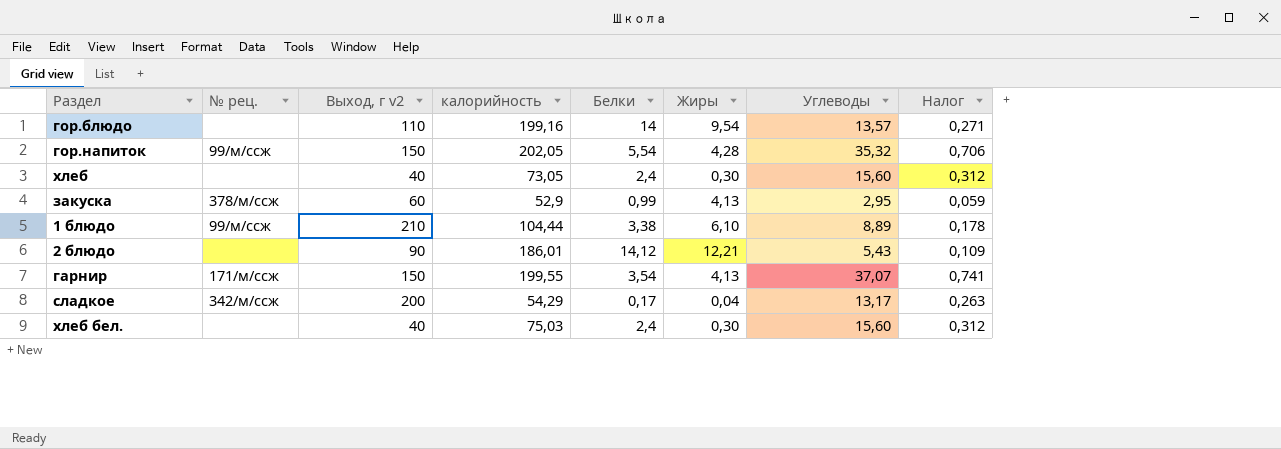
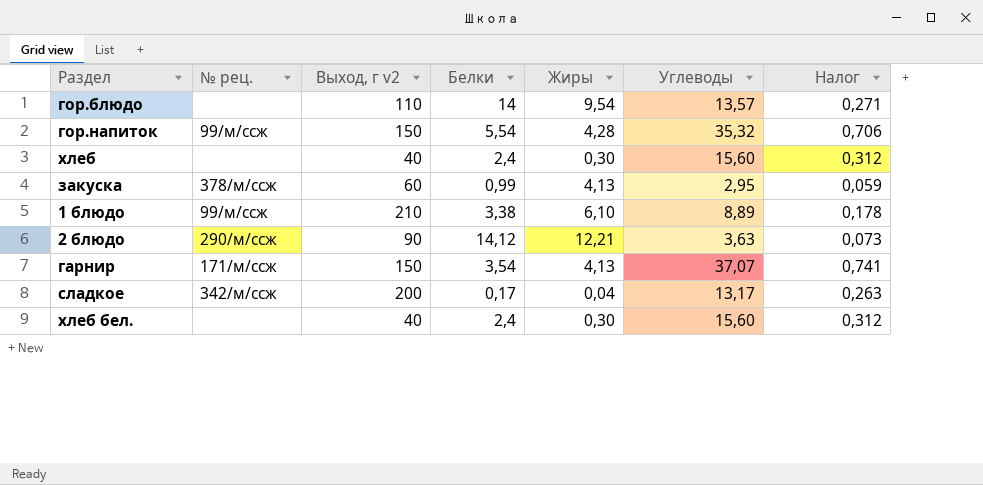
column калорийность | position: 4 -> none
2 блюдо | № рец.: none -> 290/м/ссж
2 блюдо | Углеводы: 5,43 -> 3,63
2 блюдо | Налог: 0,109 -> 0,073

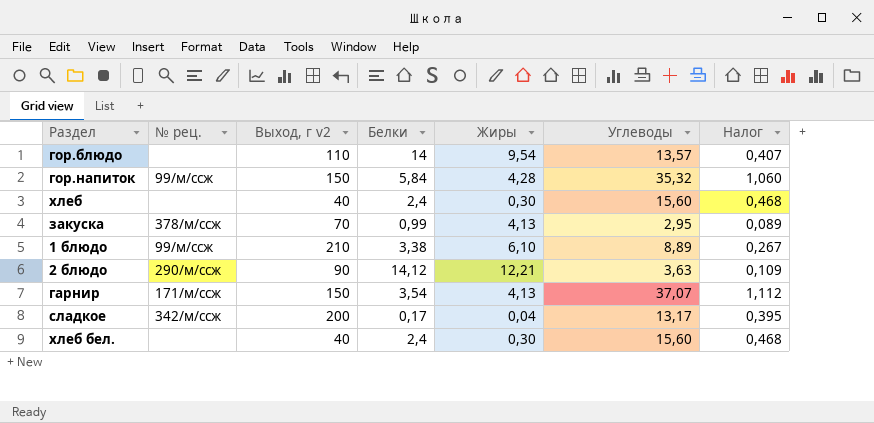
column Налог | formula: [Углеводы] * 0,02 -> [Углеводы] * 0,03
гор.напиток | Белки: 5,54 -> 5,84
закуска | Выход, г v2: 60 -> 70

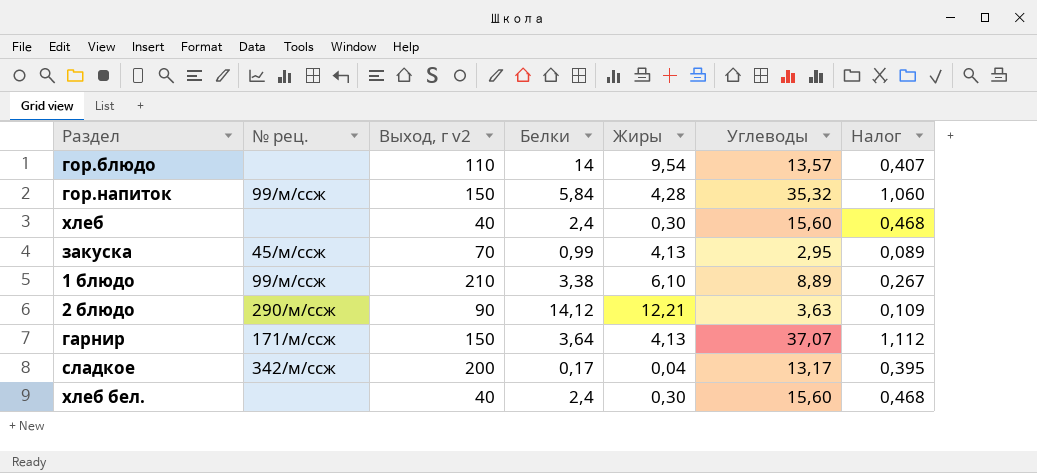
закуска | № рец.: 378/м/ссж -> 45/м/ссж
гарнир | Белки: 3,54 -> 3,64

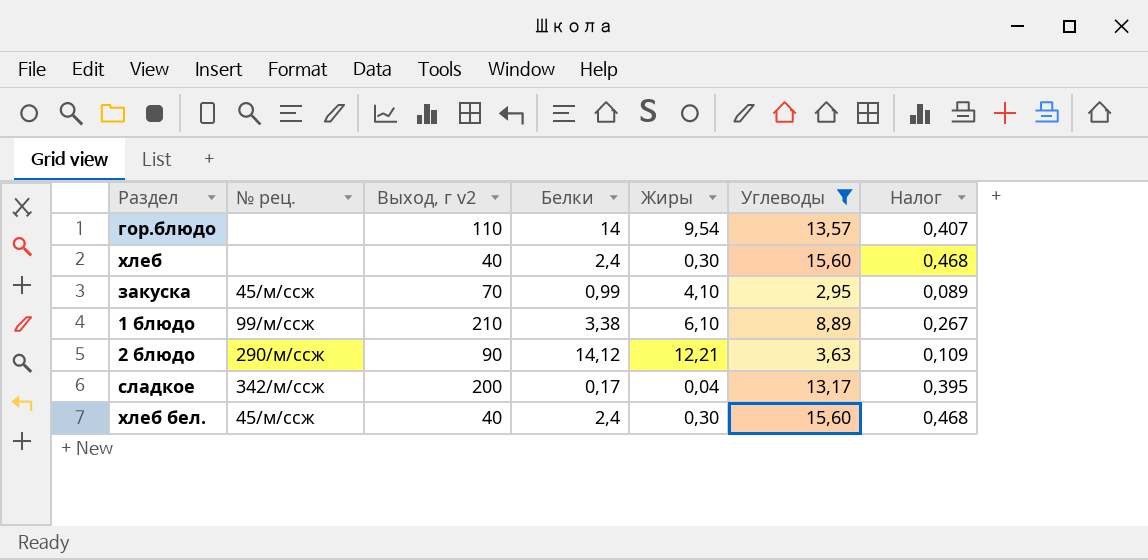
filter: none -> Углеводы <= 15,60
закуска | Жиры: 4,13 -> 4,10
хлеб бел. | № рец.: none -> 45/м/ссж

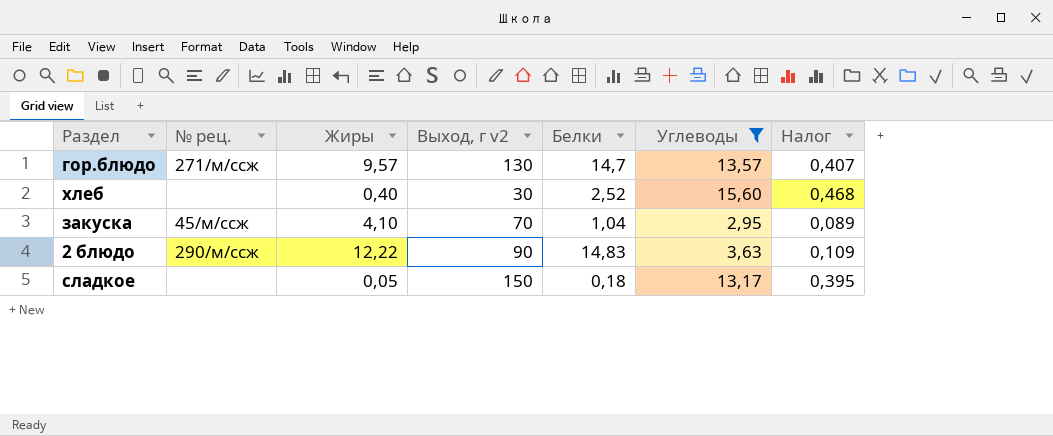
column Жиры | position: 5 -> 3
row 1 блюдо: 99/м/ссж | 210 | 3,38 | 6,10 | 8,89 | 0,267 -> none
row хлеб бел.: 45/м/ссж | 40 | 2,4 | 0,30 | 15,60 | 0,468 -> none
гор.блюдо | № рец.: none -> 271/м/ссж
гор.блюдо | Жиры: 9,54 -> 9,57
гор.блюдо | Выход, г v2: 110 -> 130
гор.блюдо | Белки: 14 -> 14,7
хлеб | Жиры: 0,30 -> 0,40
хлеб | Выход, г v2: 40 -> 30
хлеб | Белки: 2,4 -> 2,52
закуска | Белки: 0,99 -> 1,04
2 блюдо | Жиры: 12,21 -> 12,22
2 блюдо | Белки: 14,12 -> 14,83
сладкое | № рец.: 342/м/ссж -> none
сладкое | Жиры: 0,04 -> 0,05
сладкое | Выход, г v2: 200 -> 150
сладкое | Белки: 0,17 -> 0,18

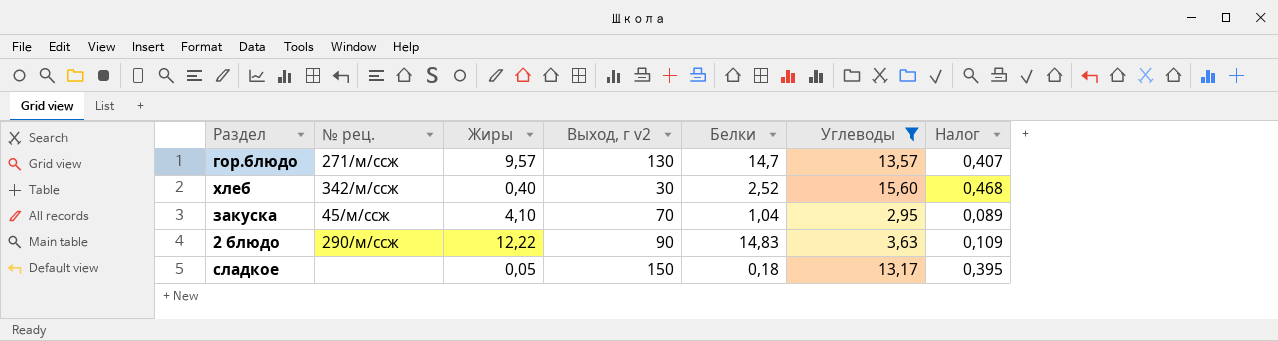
хлеб | № рец.: none -> 342/м/ссж

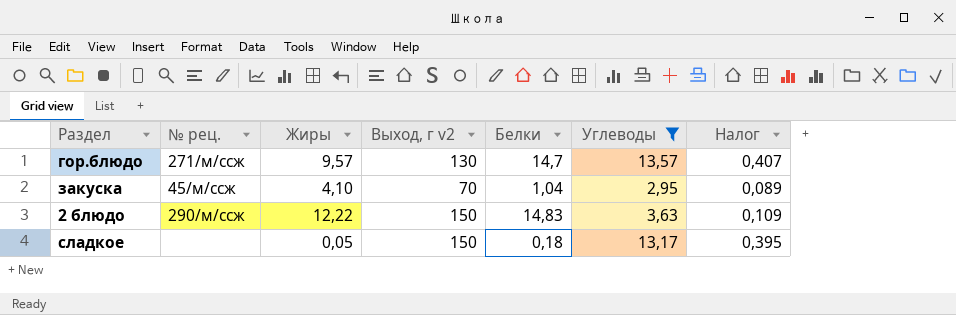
row хлеб: 342/м/ссж | 0,40 | 30 | 2,52 | 15,60 | 0,468 -> none
2 блюдо | Выход, г v2: 90 -> 150

